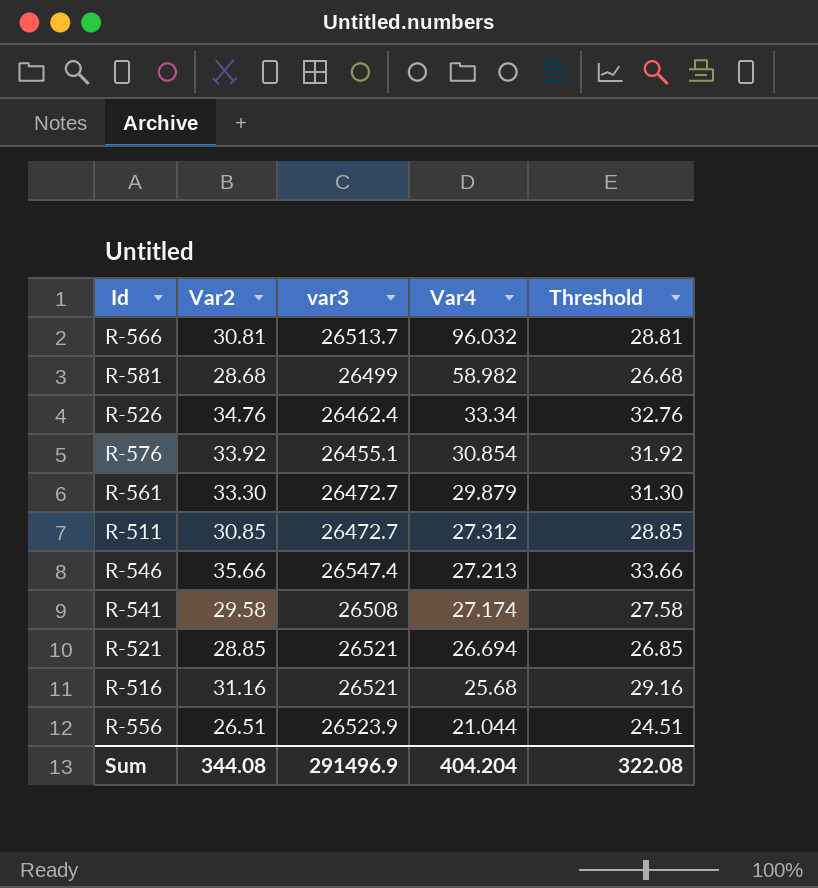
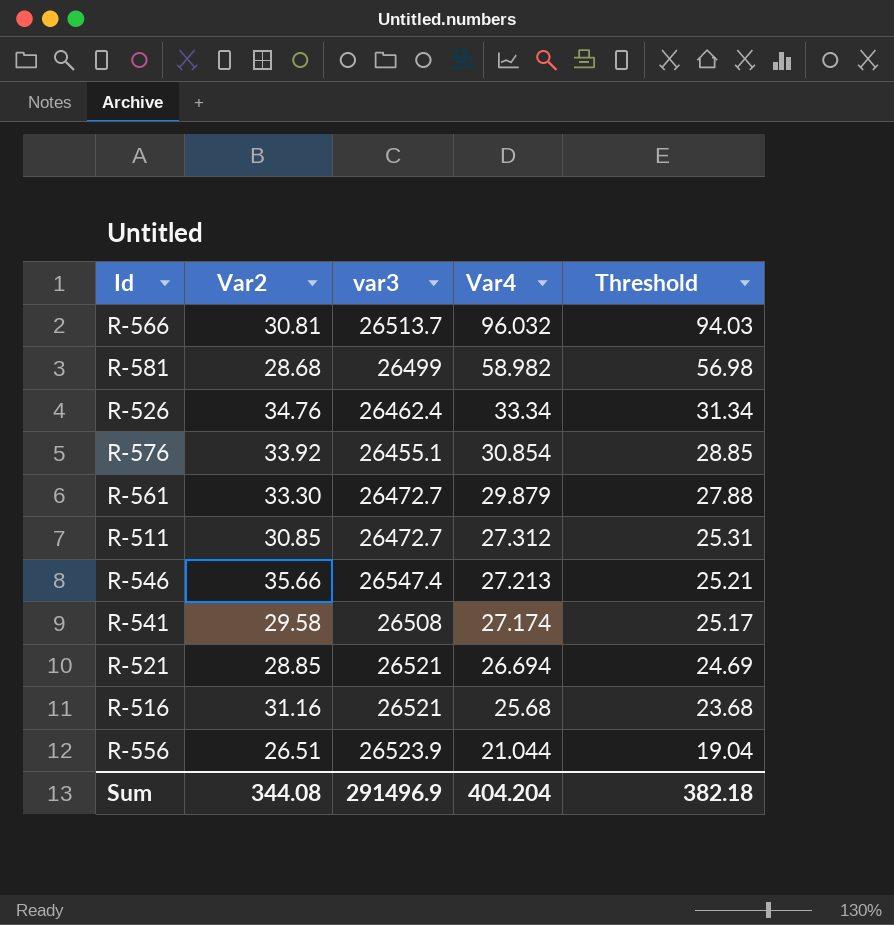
column Threshold | formula: [Var2] - 2 -> [Var4] - 2
Sum | Threshold: 322.08 -> 382.18

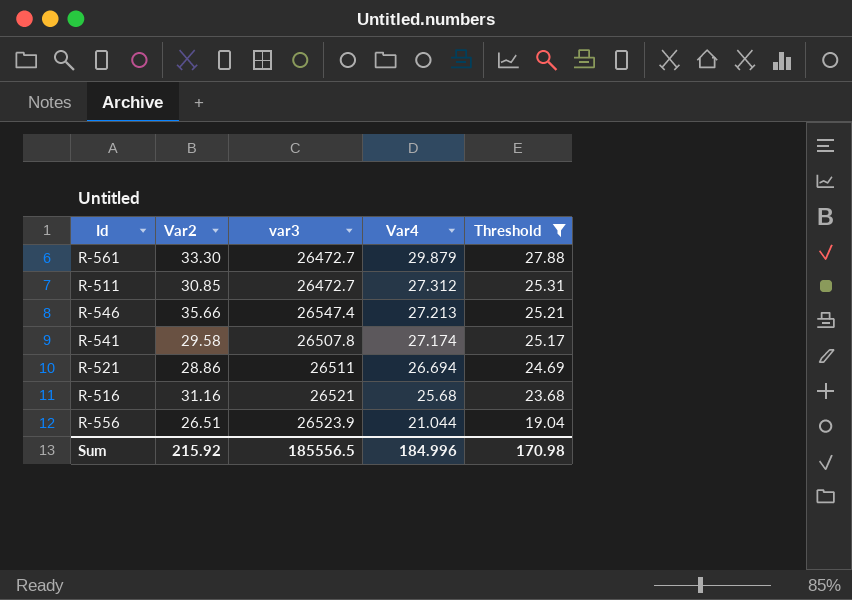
filter: none -> Threshold <= 27.88
R-541 | var3: 26508 -> 26507.8
R-521 | Var2: 28.85 -> 28.86
R-521 | var3: 26521 -> 26511
Sum | Var2: 344.08 -> 215.92
Sum | var3: 291496.9 -> 185556.5
Sum | Var4: 404.204 -> 184.996
Sum | Threshold: 382.18 -> 170.98

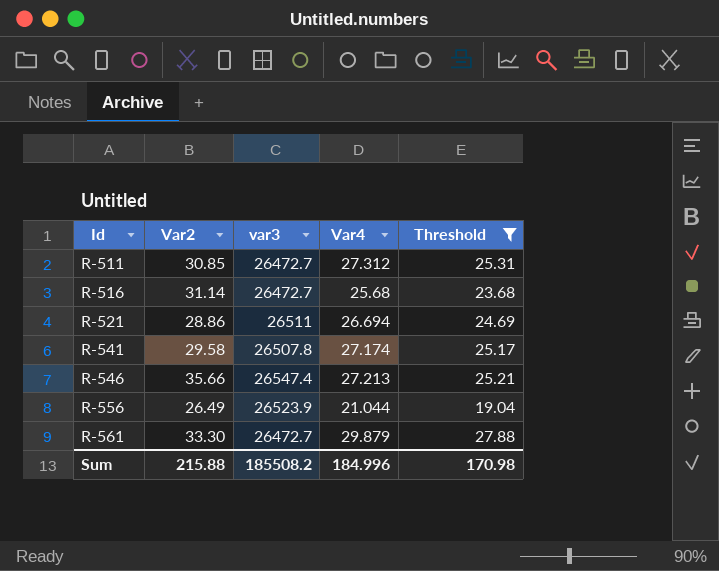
row order: Var4 descending -> Id ascending
R-516 | Var2: 31.16 -> 31.14
R-516 | var3: 26521 -> 26472.7
R-556 | Var2: 26.51 -> 26.49
Sum | Var2: 215.92 -> 215.88
Sum | var3: 185556.5 -> 185508.2

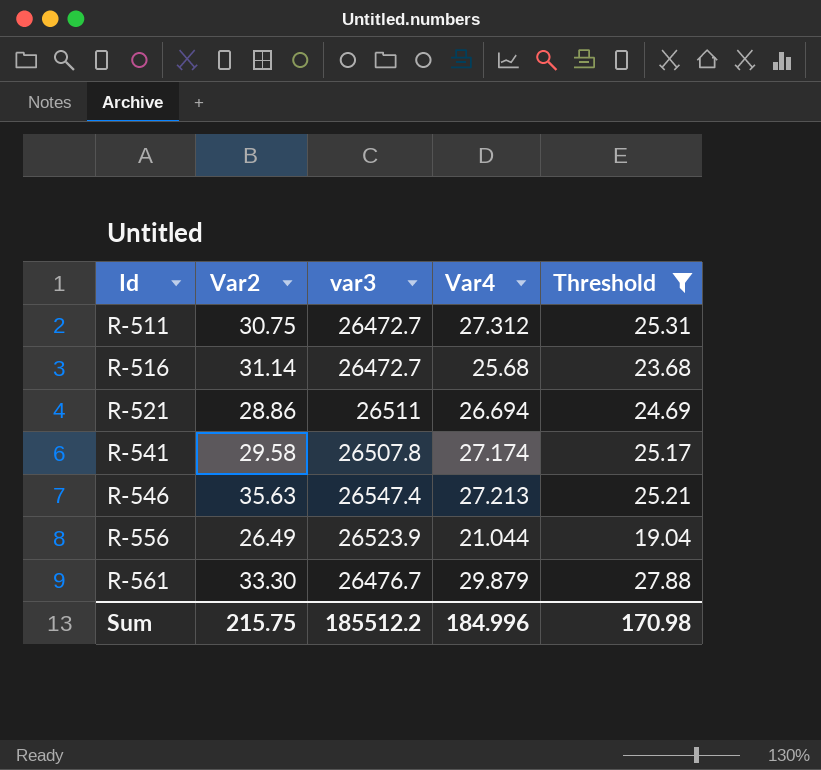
R-511 | Var2: 30.85 -> 30.75
R-546 | Var2: 35.66 -> 35.63
R-561 | var3: 26472.7 -> 26476.7
Sum | Var2: 215.88 -> 215.75
Sum | var3: 185508.2 -> 185512.2

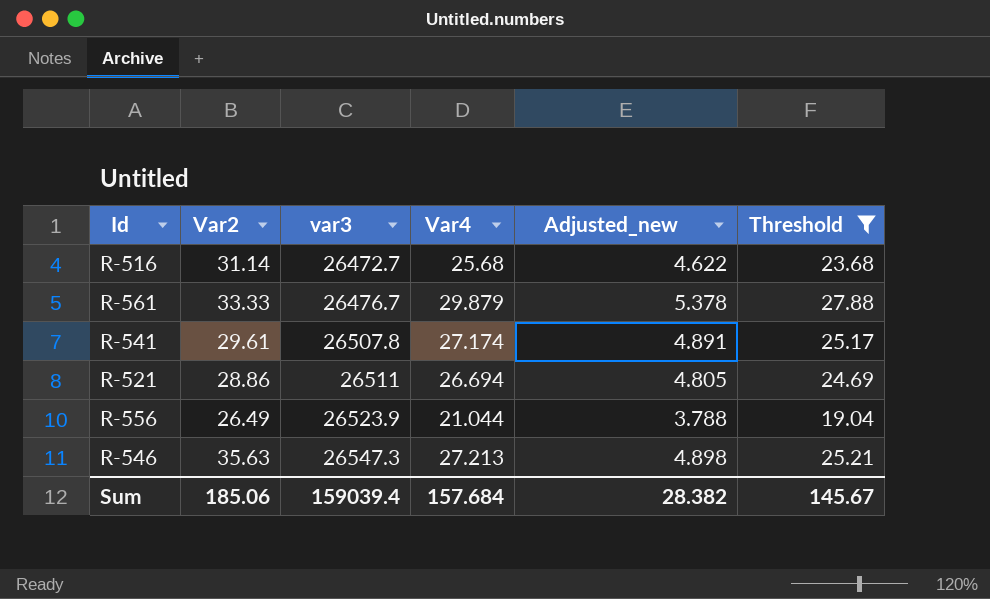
row order: Id ascending -> var3 ascending
column Adjusted_new | formula: none -> [Var4] * 0.18
row R-511: 30.75 | 26472.7 | 27.312 | 25.31 -> none
R-561 | Var2: 33.30 -> 33.33
R-541 | Var2: 29.58 -> 29.61
R-546 | var3: 26547.4 -> 26547.3
Sum | Var2: 215.75 -> 185.06
Sum | var3: 185512.2 -> 159039.4
Sum | Var4: 184.996 -> 157.684
Sum | Threshold: 170.98 -> 145.67

